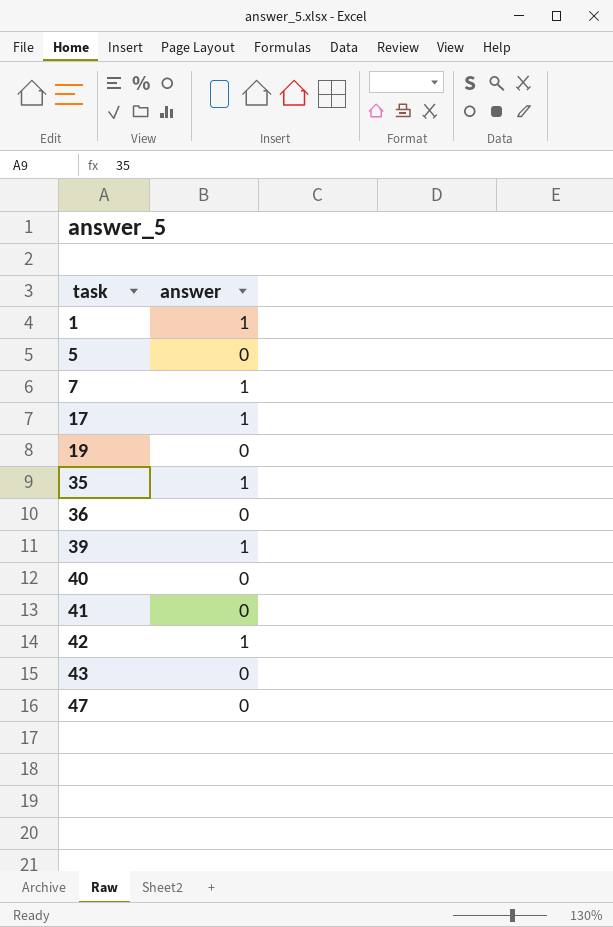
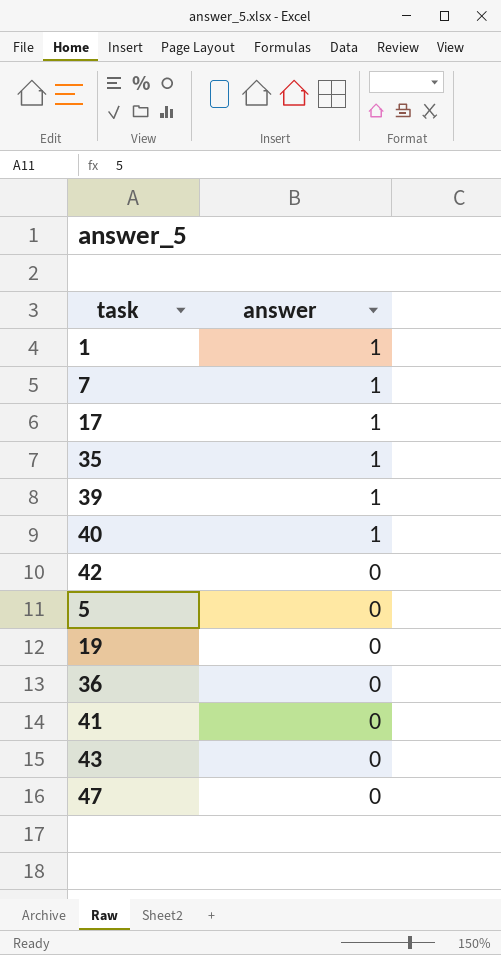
row order: task ascending -> answer descending
40 | answer: 0 -> 1
42 | answer: 1 -> 0

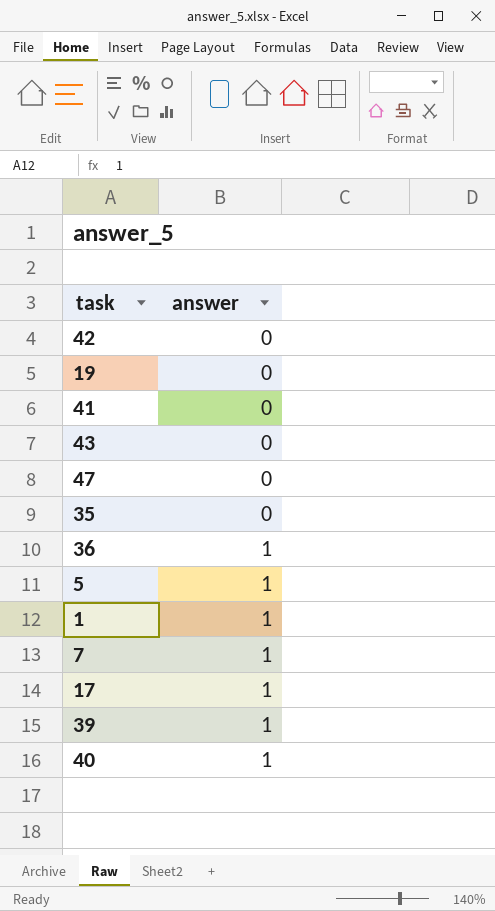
row order: answer descending -> answer ascending
35 | answer: 1 -> 0
36 | answer: 0 -> 1
5 | answer: 0 -> 1

